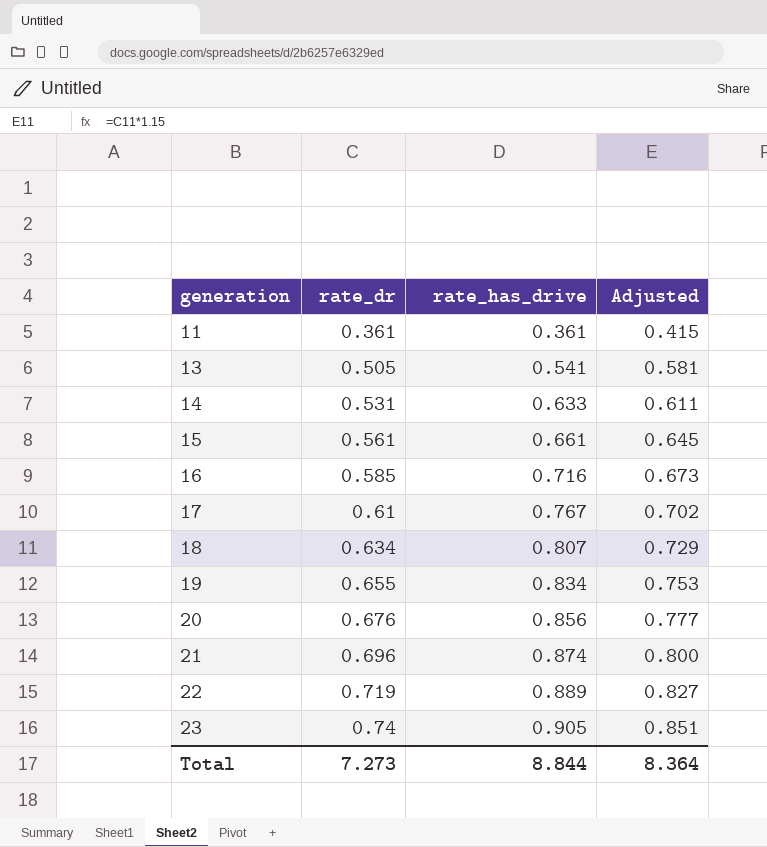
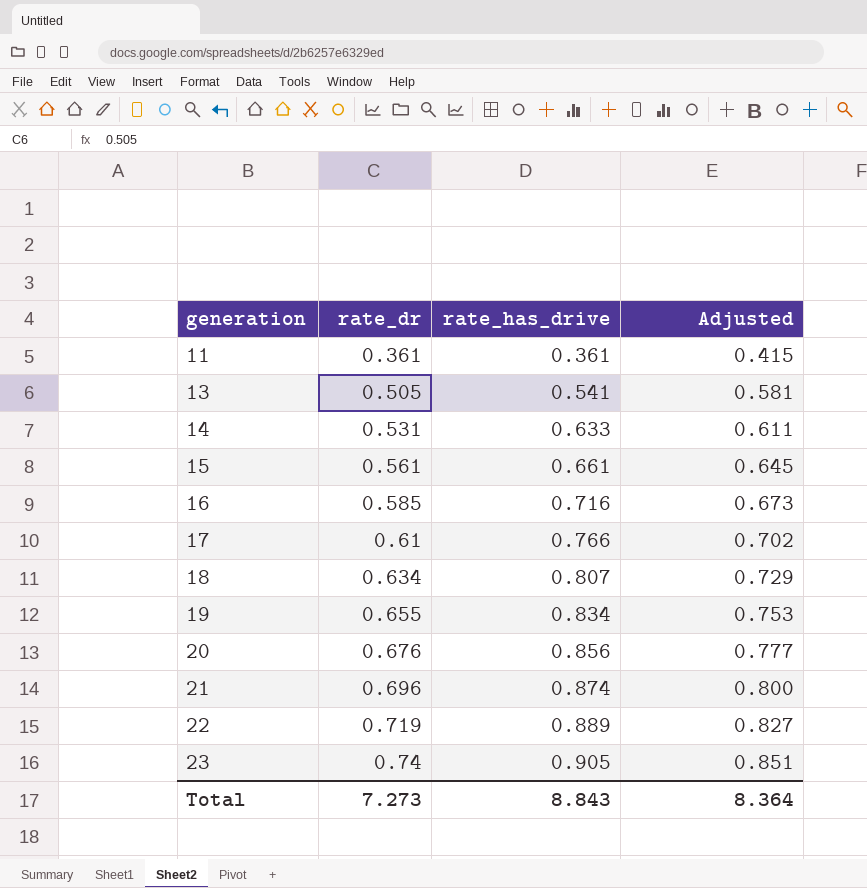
17 | rate_has_drive: 0.767 -> 0.766
Total | rate_has_drive: 8.844 -> 8.843

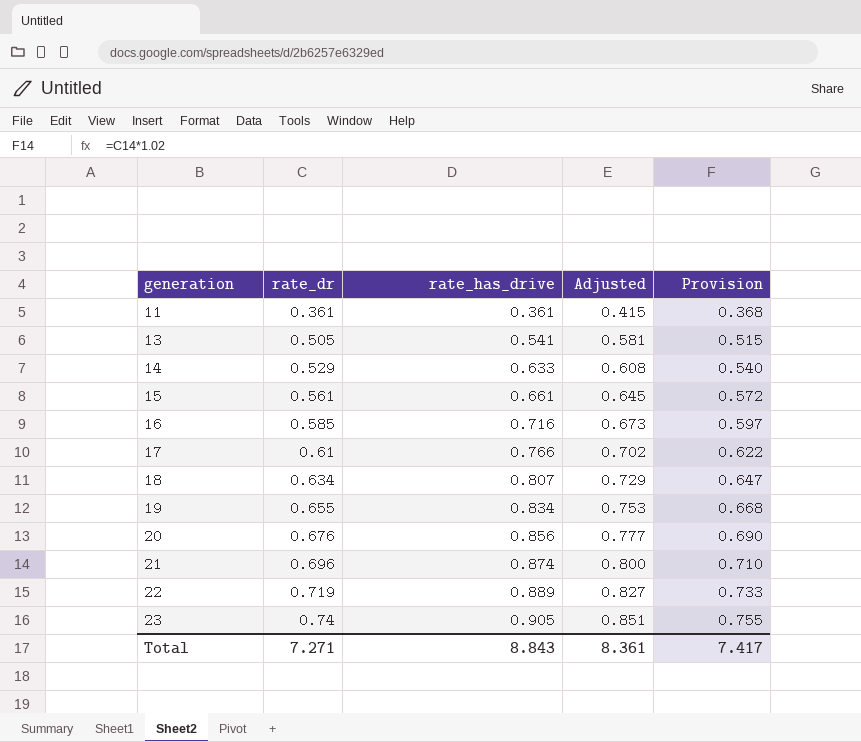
column Provision | formula: none -> [rate_dr] * 1.02
14 | rate_dr: 0.531 -> 0.529
14 | Adjusted: 0.611 -> 0.608
Total | rate_dr: 7.273 -> 7.271
Total | Adjusted: 8.364 -> 8.361

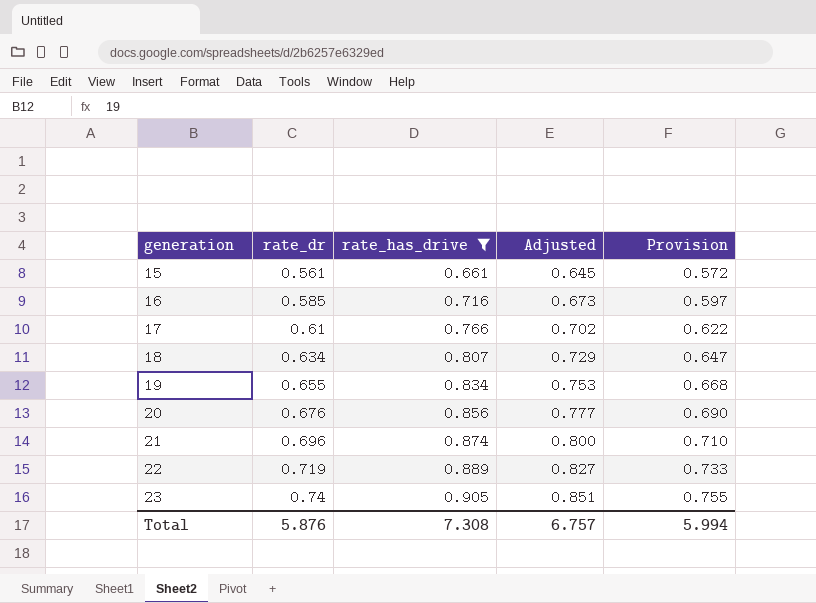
filter: none -> rate_has_drive >= 0.661
Total | rate_dr: 7.271 -> 5.876
Total | rate_has_drive: 8.843 -> 7.308
Total | Adjusted: 8.361 -> 6.757
Total | Provision: 7.417 -> 5.994

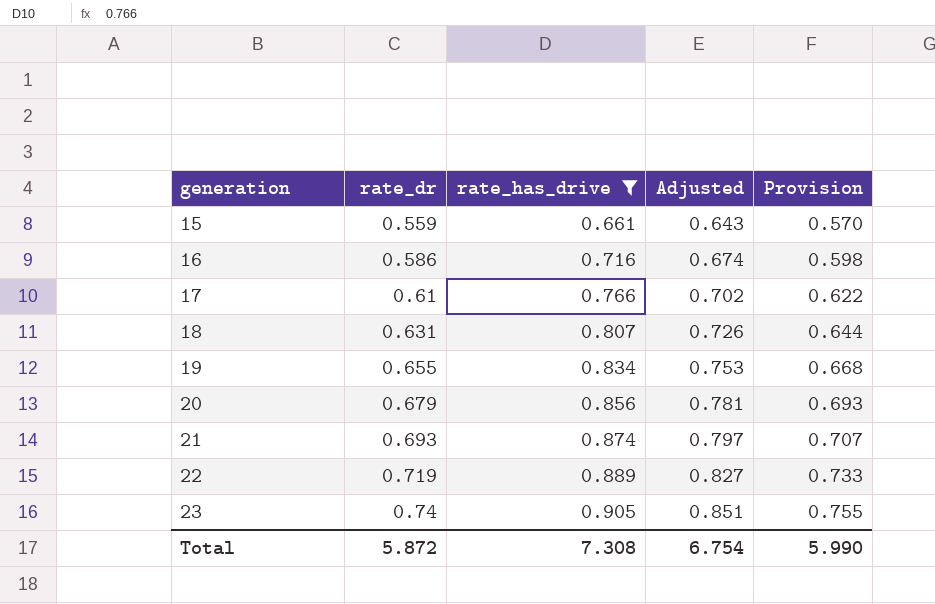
15 | rate_dr: 0.561 -> 0.559
15 | Adjusted: 0.645 -> 0.643
15 | Provision: 0.572 -> 0.570
16 | rate_dr: 0.585 -> 0.586
16 | Adjusted: 0.673 -> 0.674
16 | Provision: 0.597 -> 0.598
18 | rate_dr: 0.634 -> 0.631
18 | Adjusted: 0.729 -> 0.726
18 | Provision: 0.647 -> 0.644
20 | rate_dr: 0.676 -> 0.679
20 | Adjusted: 0.777 -> 0.781
20 | Provision: 0.690 -> 0.693
21 | rate_dr: 0.696 -> 0.693
21 | Adjusted: 0.800 -> 0.797
21 | Provision: 0.710 -> 0.707
Total | rate_dr: 5.876 -> 5.872
Total | Adjusted: 6.757 -> 6.754
Total | Provision: 5.994 -> 5.990

